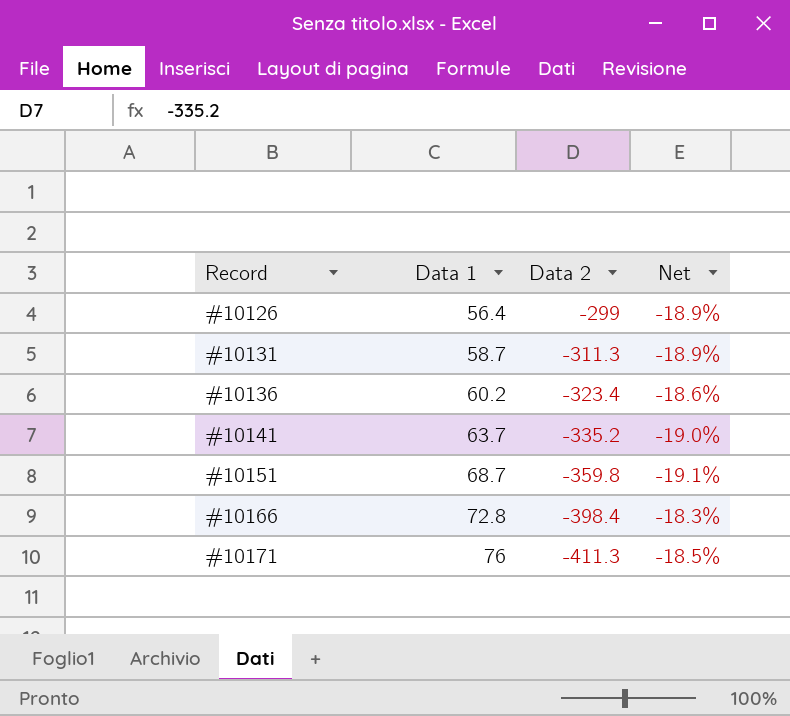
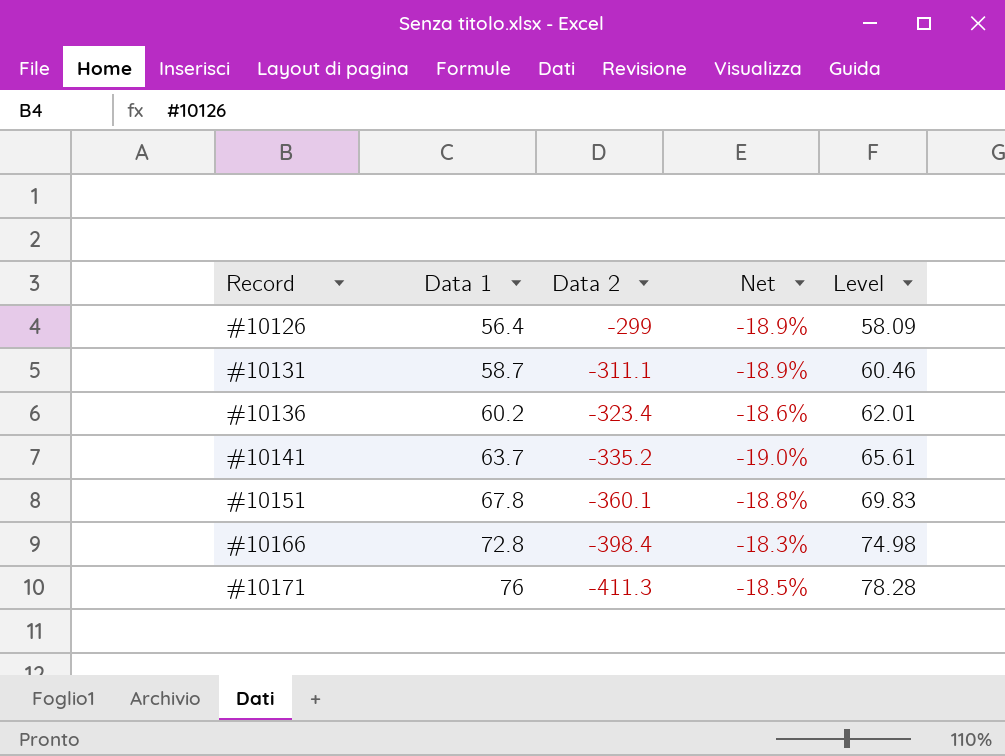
column Level | formula: none -> [Data 1] * 1.03
#10131 | Data 2: -311.3 -> -311.1
#10151 | Data 1: 68.7 -> 67.8
#10151 | Data 2: -359.8 -> -360.1
#10151 | Net: -19.1% -> -18.8%

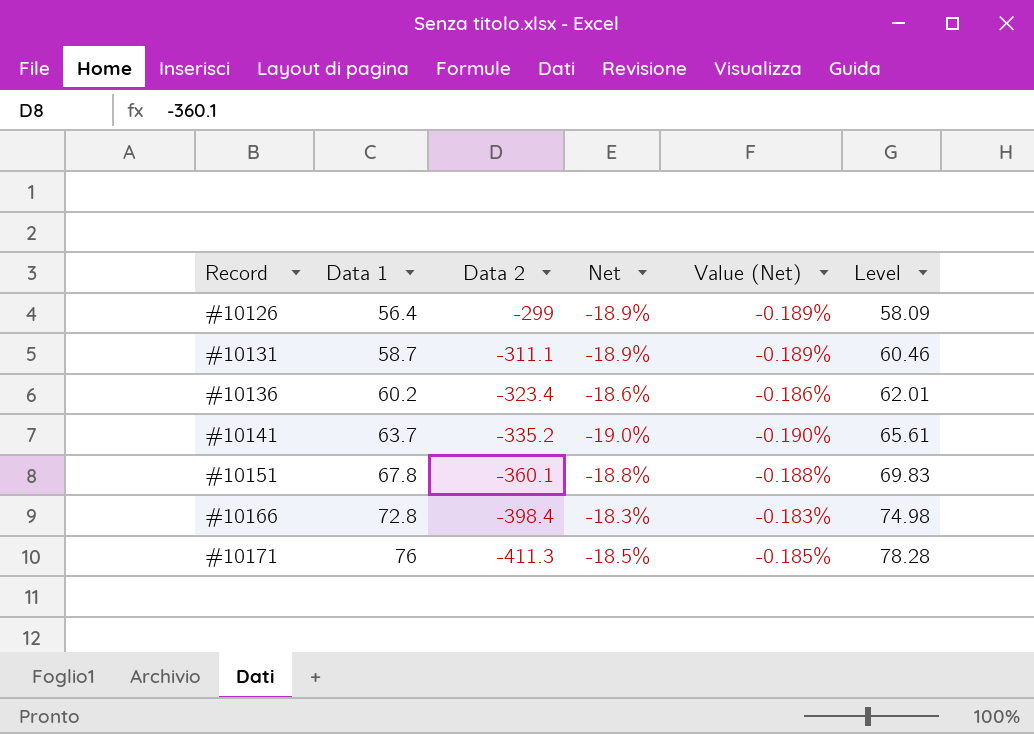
column Value (Net) | formula: none -> [Net] * 0.01

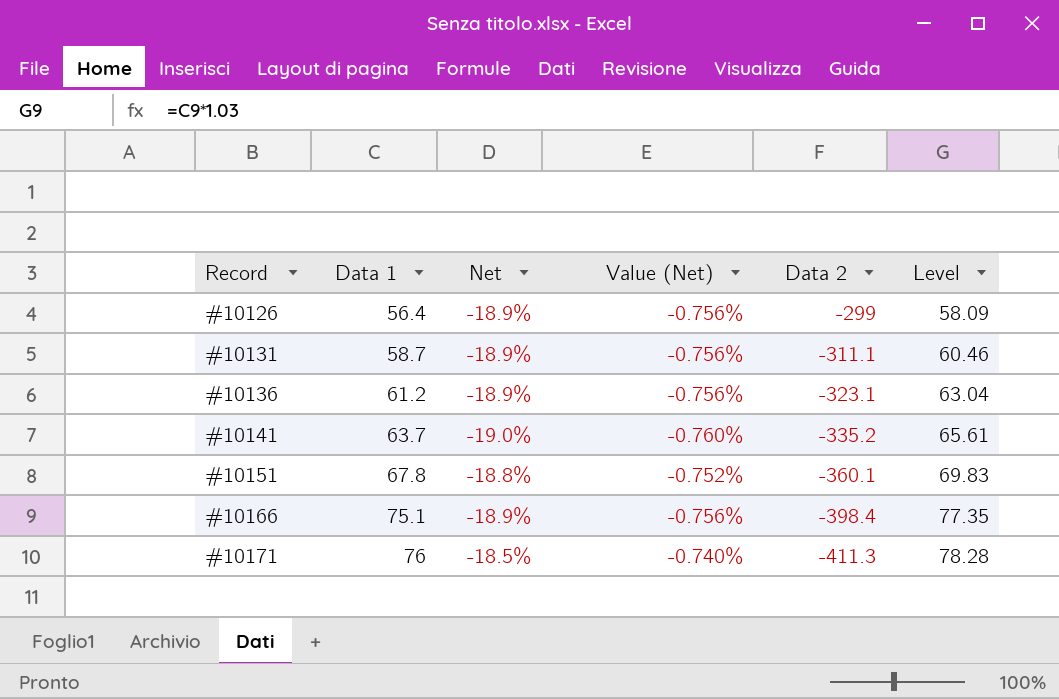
column Value (Net) | formula: [Net] * 0.01 -> [Net] * 0.04
column Data 2 | position: 3 -> 5
#10136 | Data 1: 60.2 -> 61.2
#10136 | Net: -18.6% -> -18.9%
#10136 | Data 2: -323.4 -> -323.1
#10136 | Level: 62.01 -> 63.04
#10166 | Data 1: 72.8 -> 75.1
#10166 | Net: -18.3% -> -18.9%
#10166 | Level: 74.98 -> 77.35

